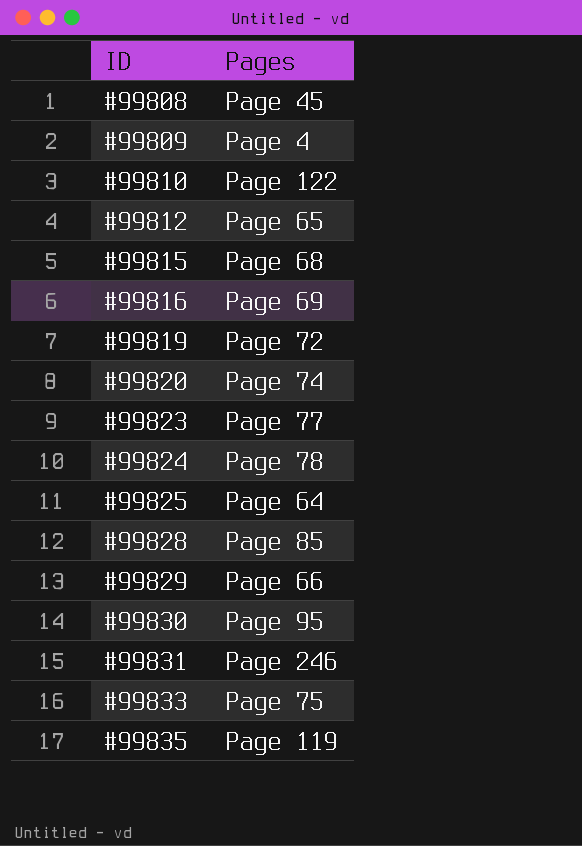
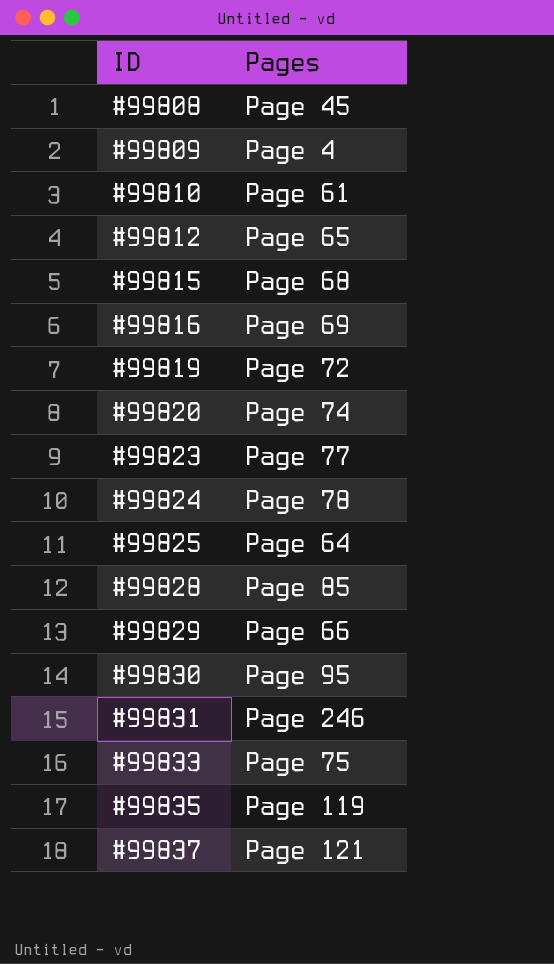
#99810 | Pages: Page 122 -> Page 61
row #99837: none -> Page 121

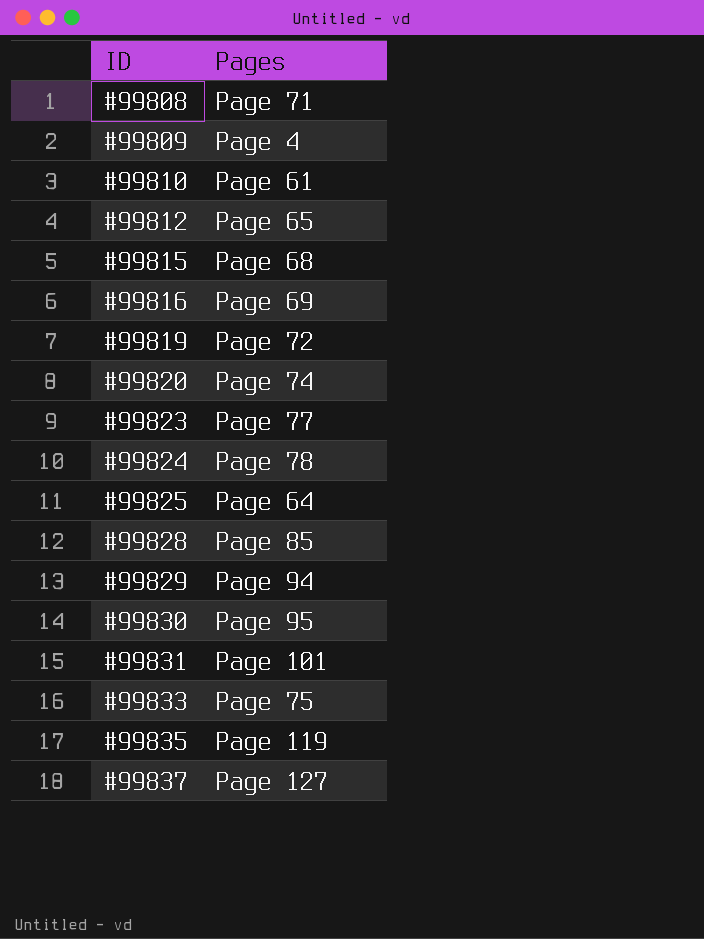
#99808 | Pages: Page 45 -> Page 71
#99829 | Pages: Page 66 -> Page 94
#99831 | Pages: Page 246 -> Page 101
#99837 | Pages: Page 121 -> Page 127

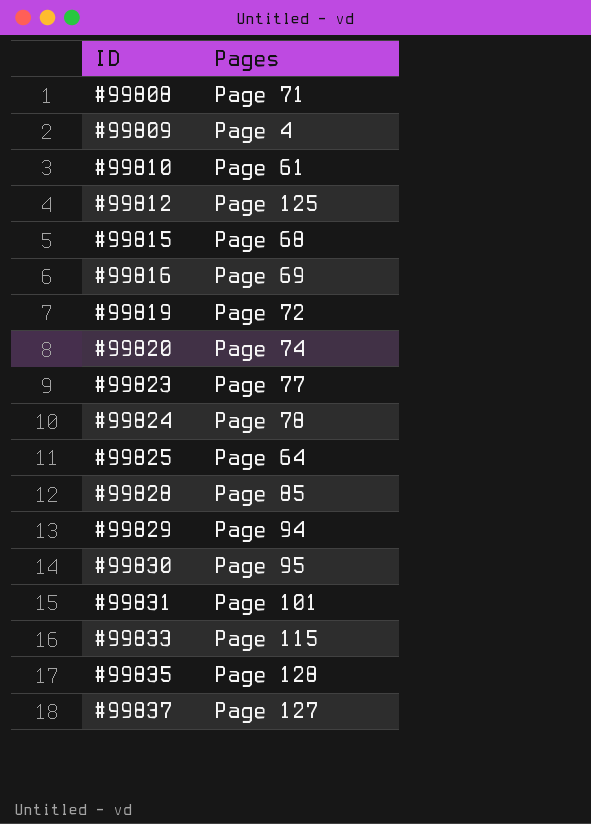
#99812 | Pages: Page 65 -> Page 125
#99833 | Pages: Page 75 -> Page 115
#99835 | Pages: Page 119 -> Page 128

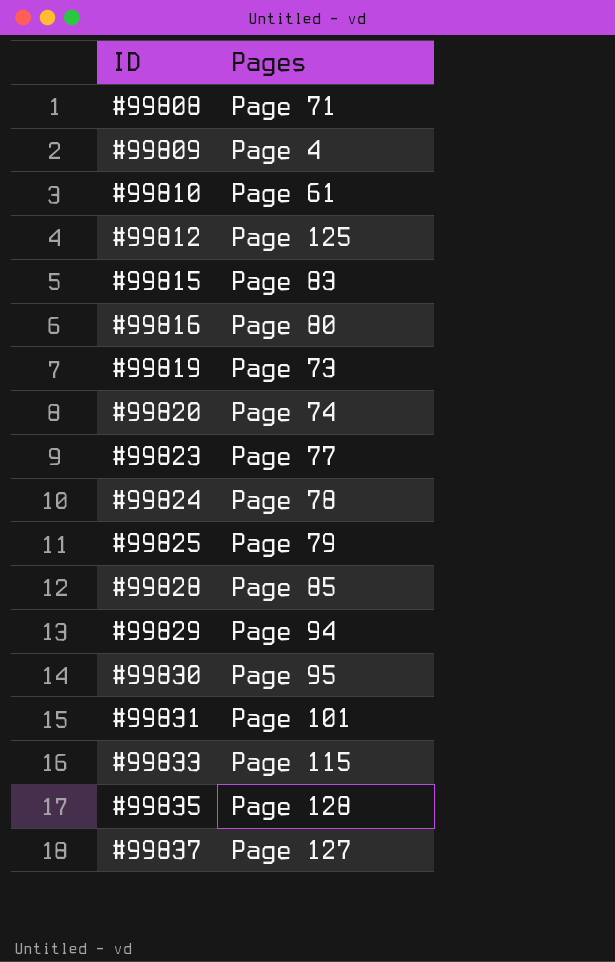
#99815 | Pages: Page 68 -> Page 83
#99816 | Pages: Page 69 -> Page 80
#99819 | Pages: Page 72 -> Page 73
#99825 | Pages: Page 64 -> Page 79

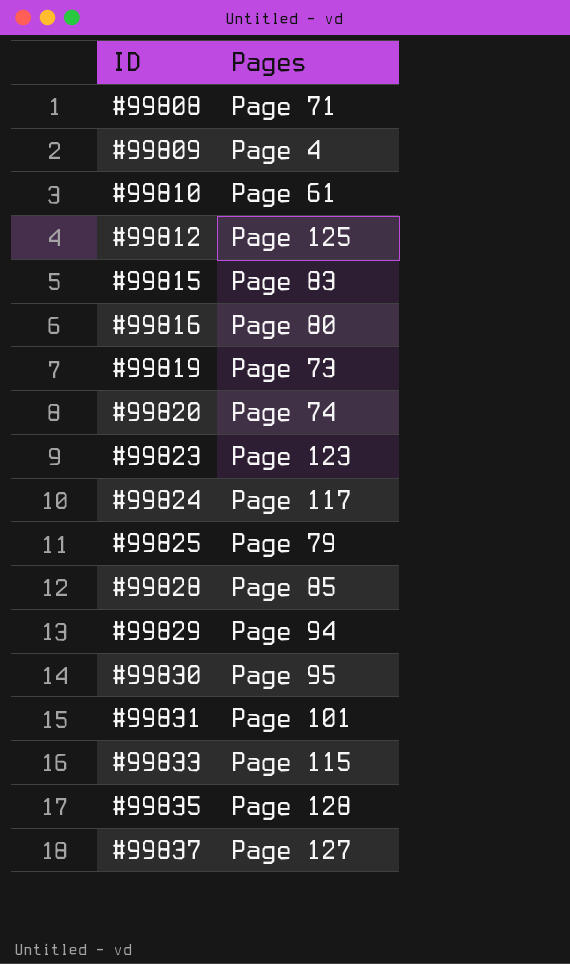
#99823 | Pages: Page 77 -> Page 123
#99824 | Pages: Page 78 -> Page 117

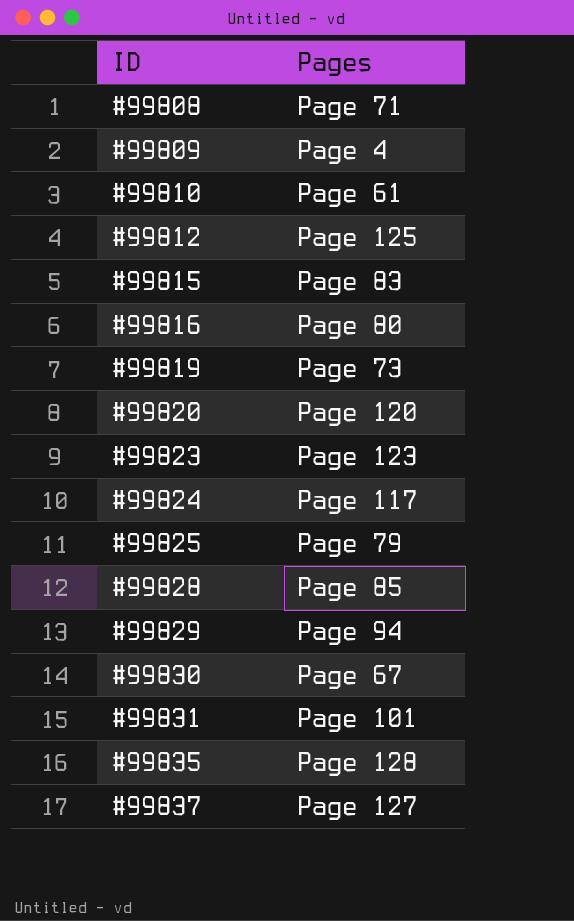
row #99833: Page 115 -> none
#99820 | Pages: Page 74 -> Page 120
#99830 | Pages: Page 95 -> Page 67

